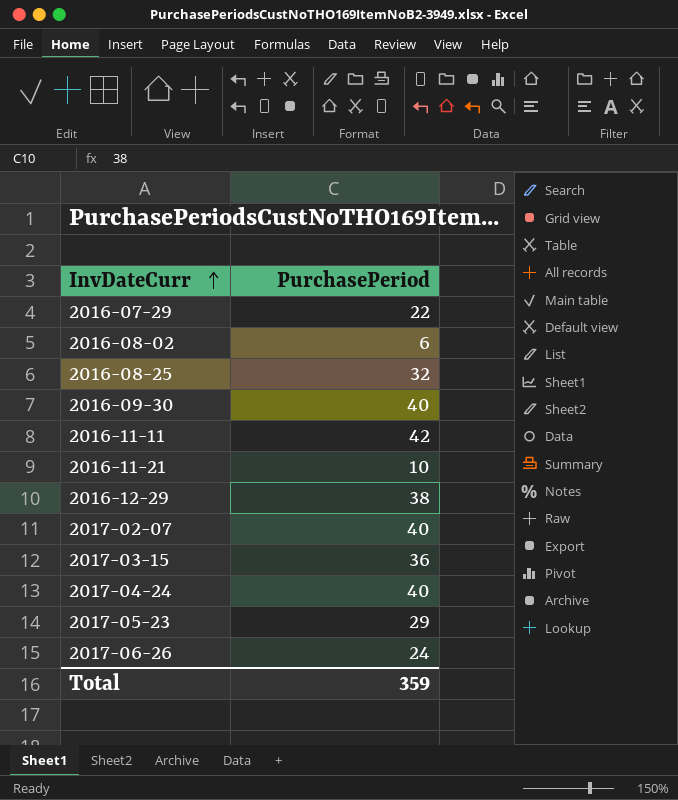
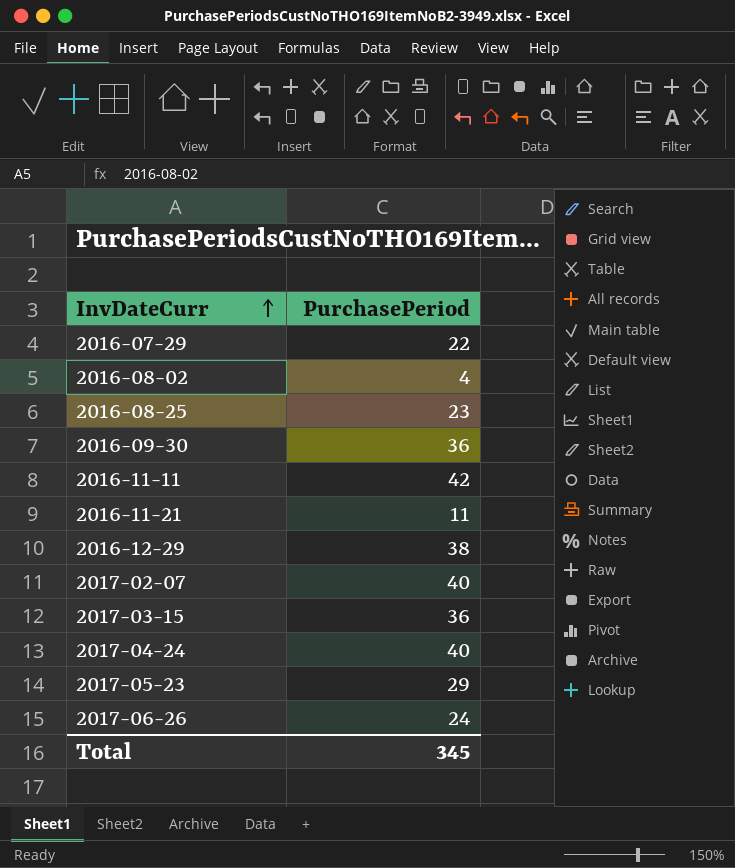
2016-08-02 | PurchasePeriod: 6 -> 4
2016-08-25 | PurchasePeriod: 32 -> 23
2016-09-30 | PurchasePeriod: 40 -> 36
2016-11-21 | PurchasePeriod: 10 -> 11
Total | PurchasePeriod: 359 -> 345

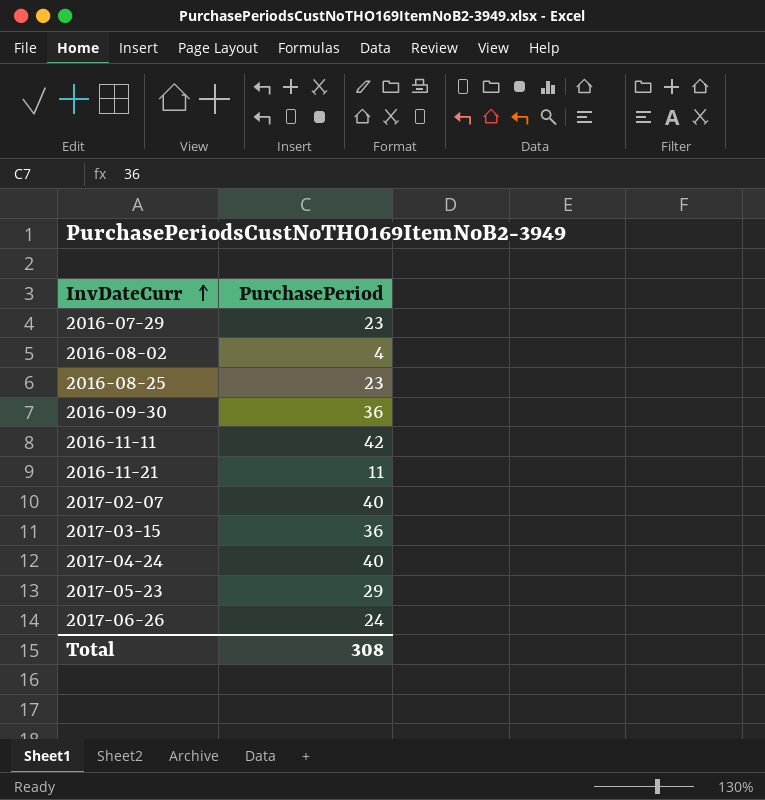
row 2016-12-29: 38 -> none
2016-07-29 | PurchasePeriod: 22 -> 23
Total | PurchasePeriod: 345 -> 308

